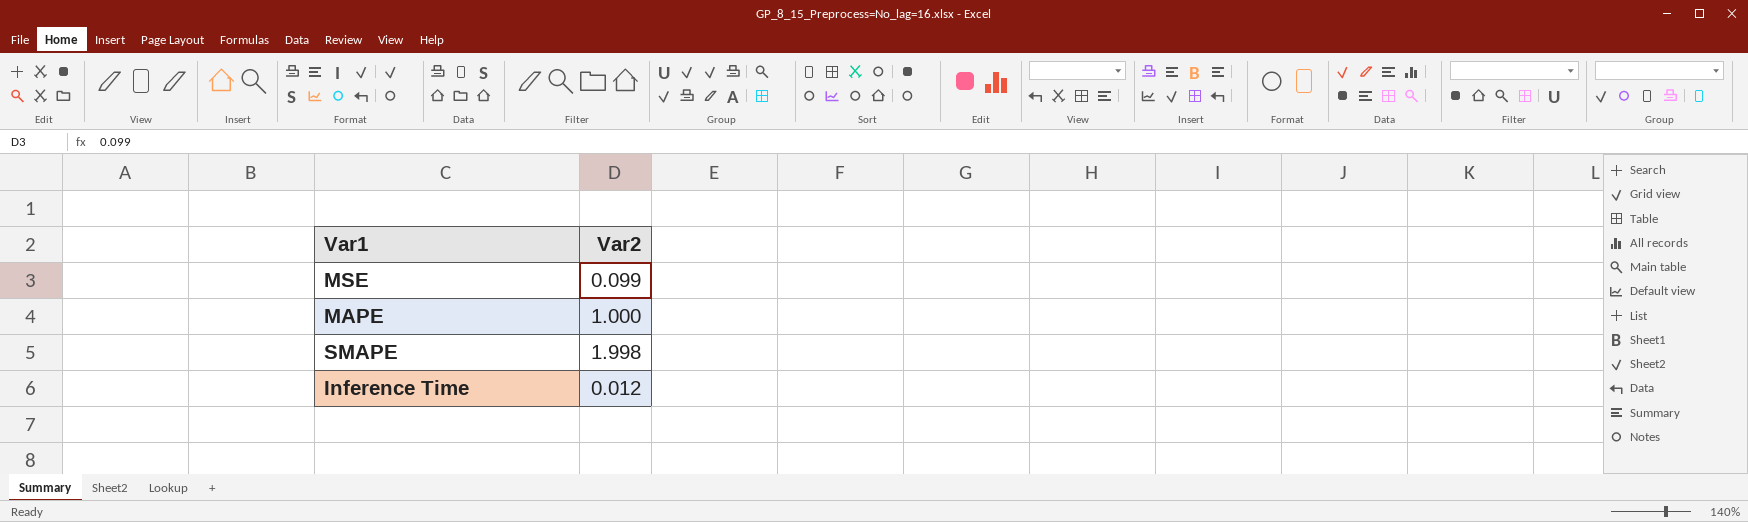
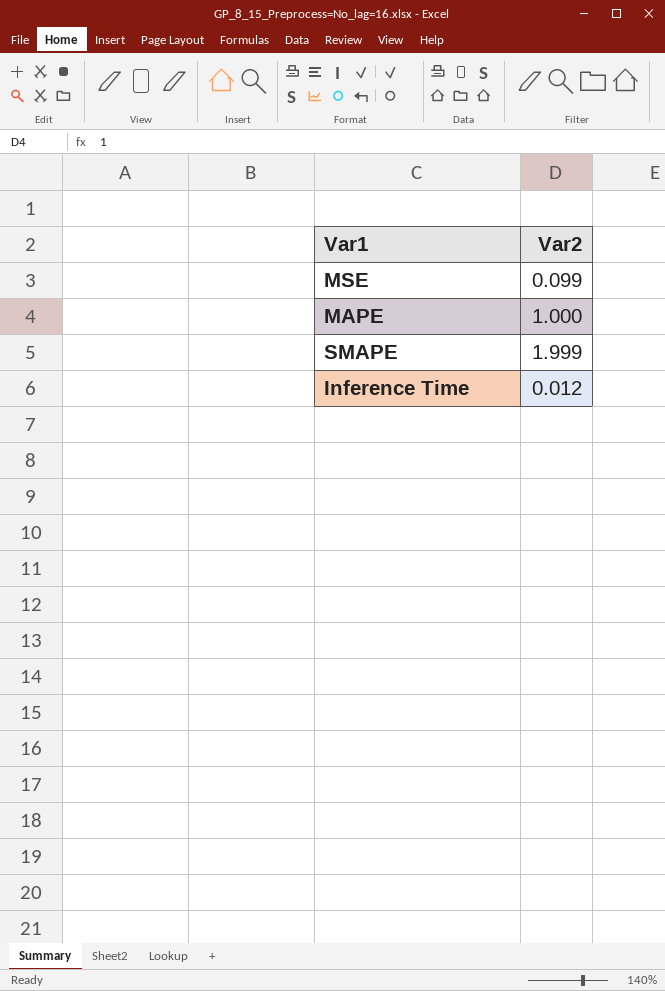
SMAPE | Var2: 1.998 -> 1.999

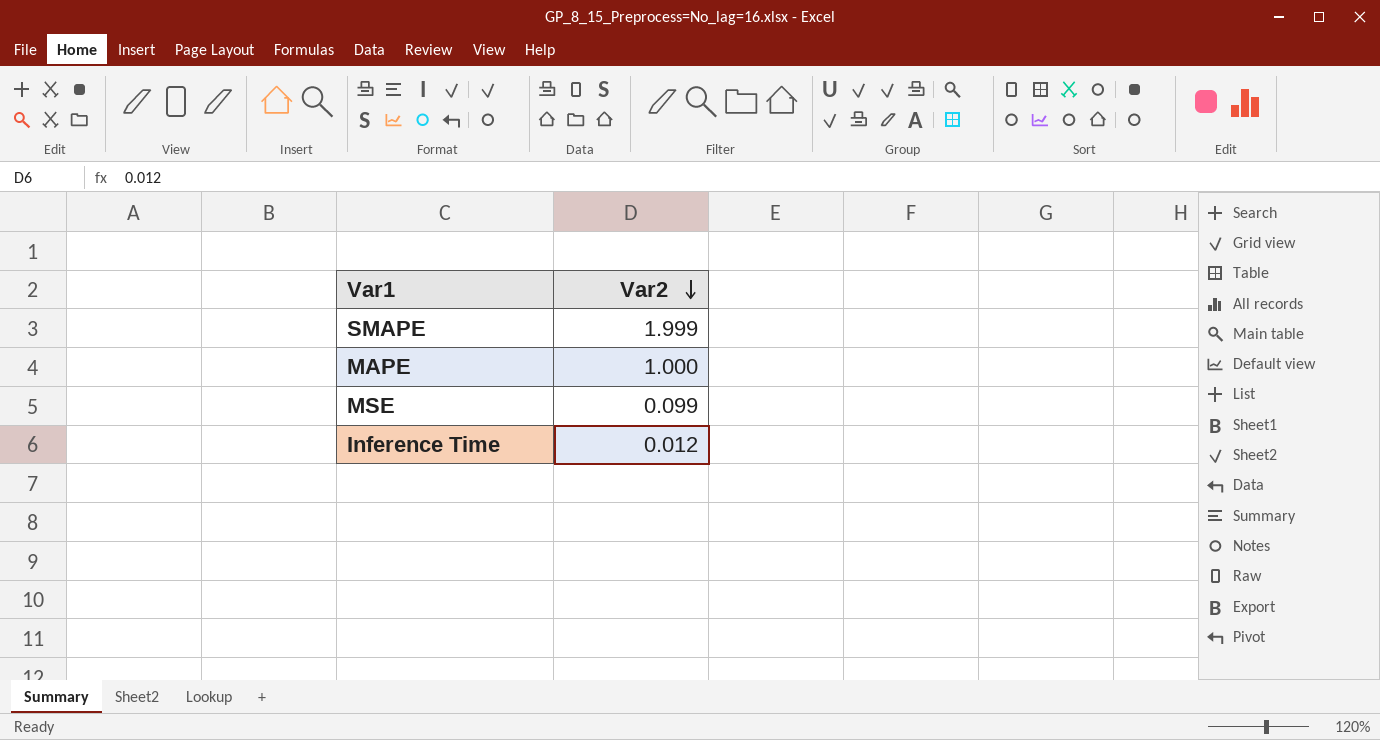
row order: none -> Var2 descending

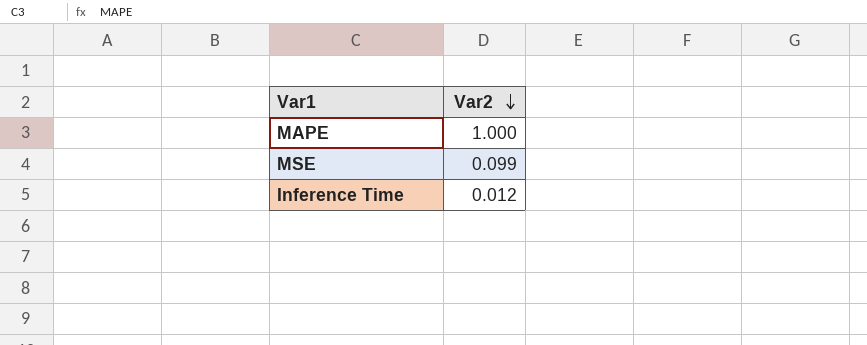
row SMAPE: 1.999 -> none

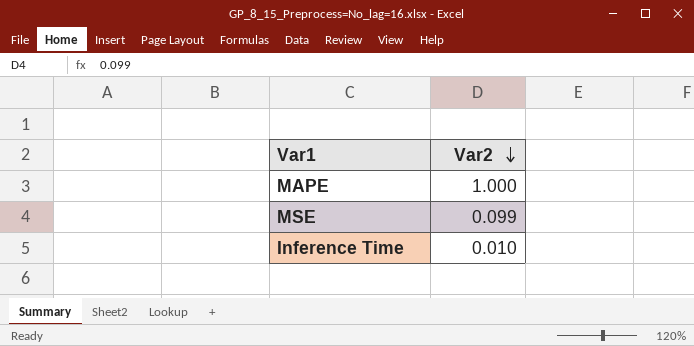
Inference Time | Var2: 0.012 -> 0.010

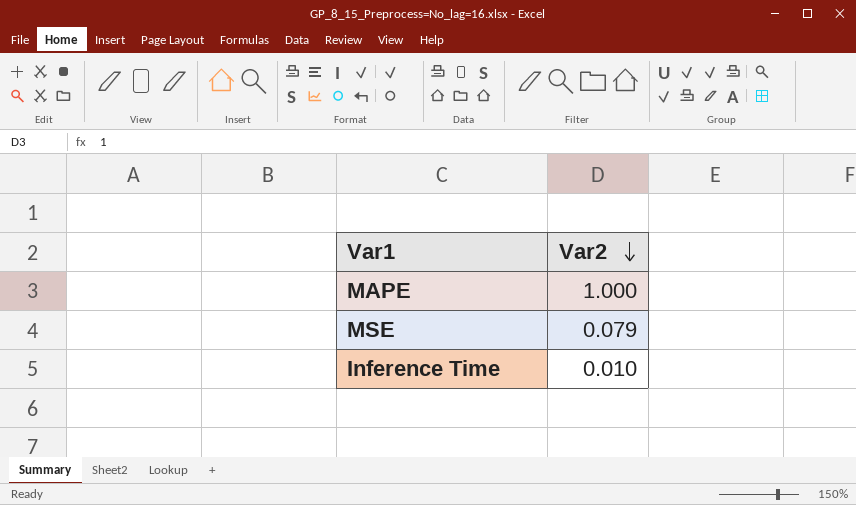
MSE | Var2: 0.099 -> 0.079

